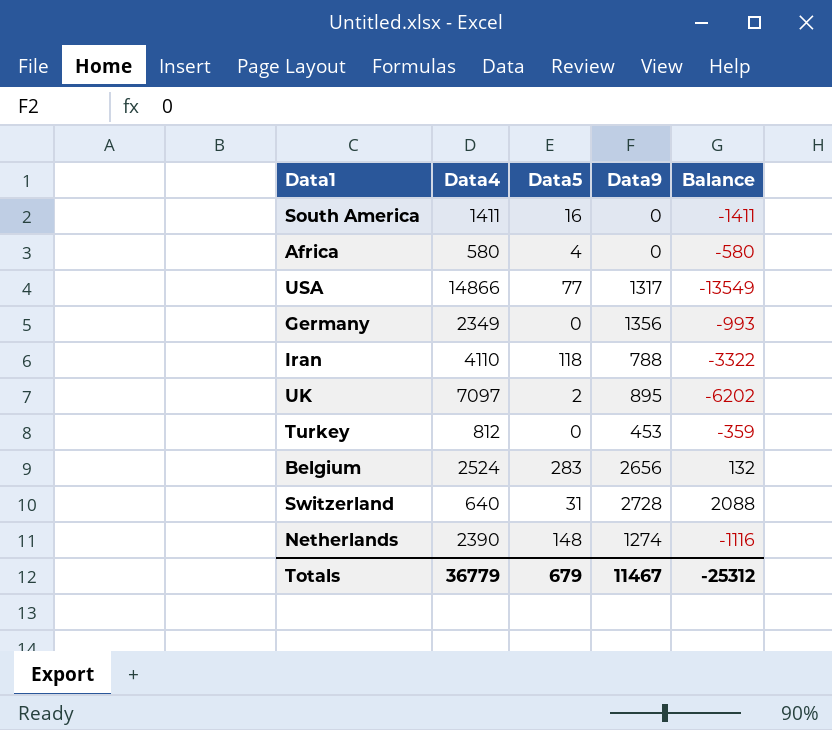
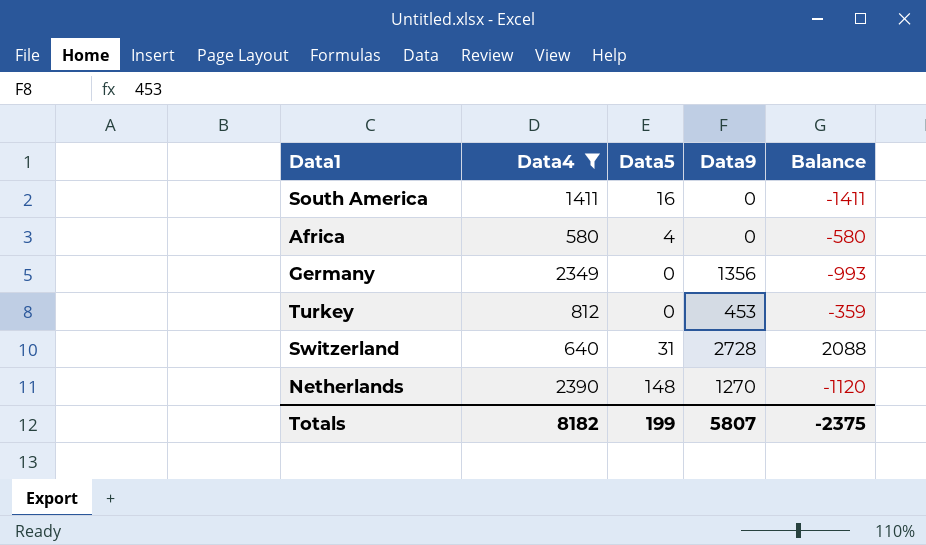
filter: none -> Data4 <= 2390
Netherlands | Data9: 1274 -> 1270
Netherlands | Balance: -1116 -> -1120
Totals | Data4: 36779 -> 8182
Totals | Data5: 679 -> 199
Totals | Data9: 11467 -> 5807
Totals | Balance: -25312 -> -2375

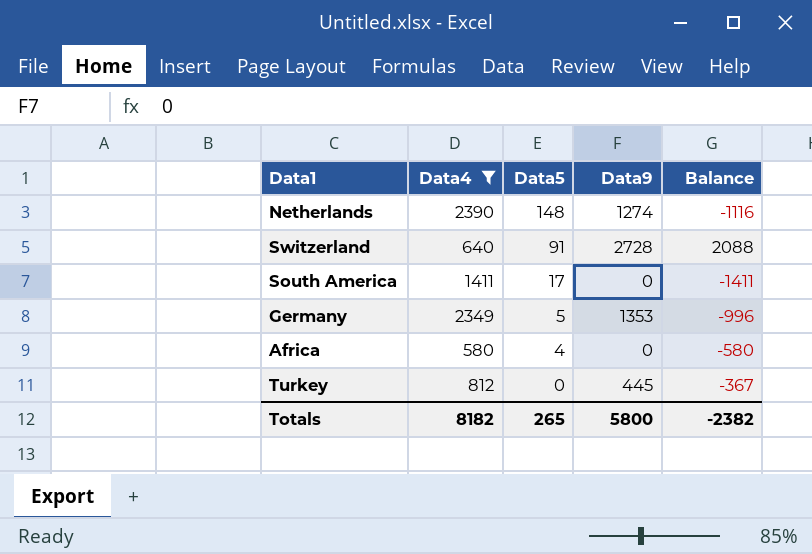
row order: none -> Data5 descending
Netherlands | Data9: 1270 -> 1274
Netherlands | Balance: -1120 -> -1116
Switzerland | Data5: 31 -> 91
South America | Data5: 16 -> 17
Germany | Data5: 0 -> 5
Germany | Data9: 1356 -> 1353
Germany | Balance: -993 -> -996
Turkey | Data9: 453 -> 445
Turkey | Balance: -359 -> -367
Totals | Data5: 199 -> 265
Totals | Data9: 5807 -> 5800
Totals | Balance: -2375 -> -2382

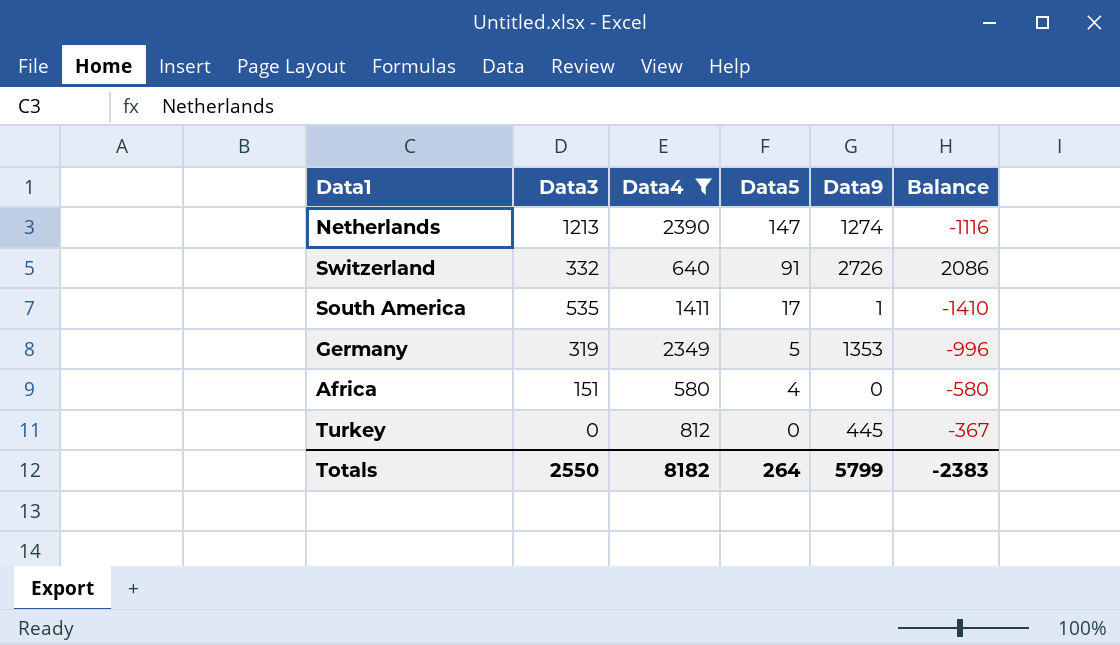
column Data3 | position: none -> 2
Netherlands | Data5: 148 -> 147
Switzerland | Data9: 2728 -> 2726
Switzerland | Balance: 2088 -> 2086
South America | Data9: 0 -> 1
South America | Balance: -1411 -> -1410
Totals | Data5: 265 -> 264
Totals | Data9: 5800 -> 5799
Totals | Balance: -2382 -> -2383

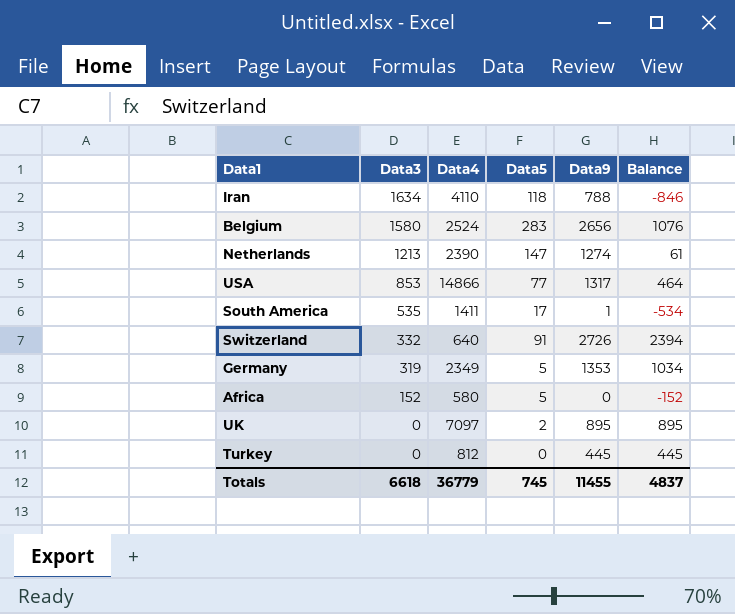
filter: Data4 <= 2390 -> none
row order: Data5 descending -> Data3 descending
column Balance | formula: [Data9] - [Data4] -> [Data9] - [Data3]
Africa | Data3: 151 -> 152
Africa | Data5: 4 -> 5
Totals | Data3: 2550 -> 6618
Totals | Data4: 8182 -> 36779
Totals | Data5: 264 -> 745
Totals | Data9: 5799 -> 11455
Totals | Balance: -2383 -> 4837

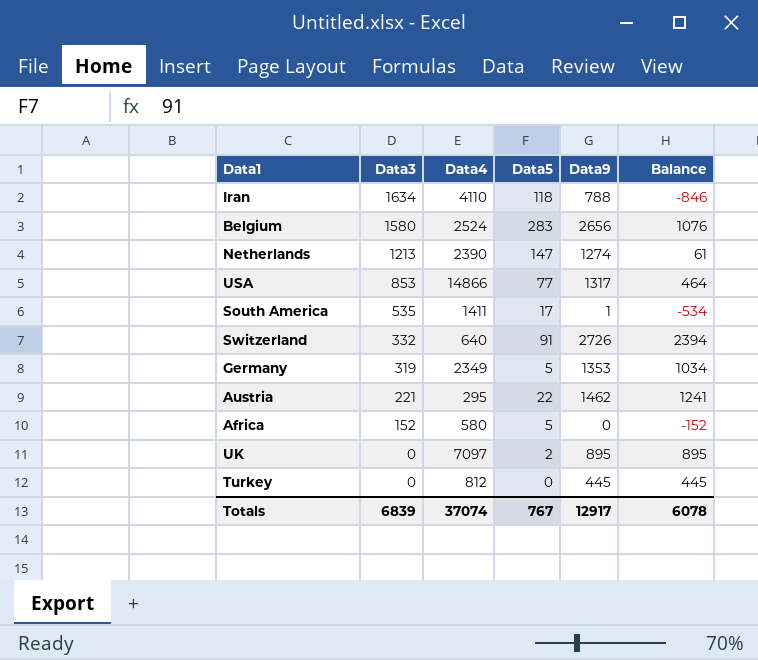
row Austria: none -> 221 | 295 | 22 | 1462 | 1241
Totals | Data3: 6618 -> 6839
Totals | Data4: 36779 -> 37074
Totals | Data5: 745 -> 767
Totals | Data9: 11455 -> 12917
Totals | Balance: 4837 -> 6078

